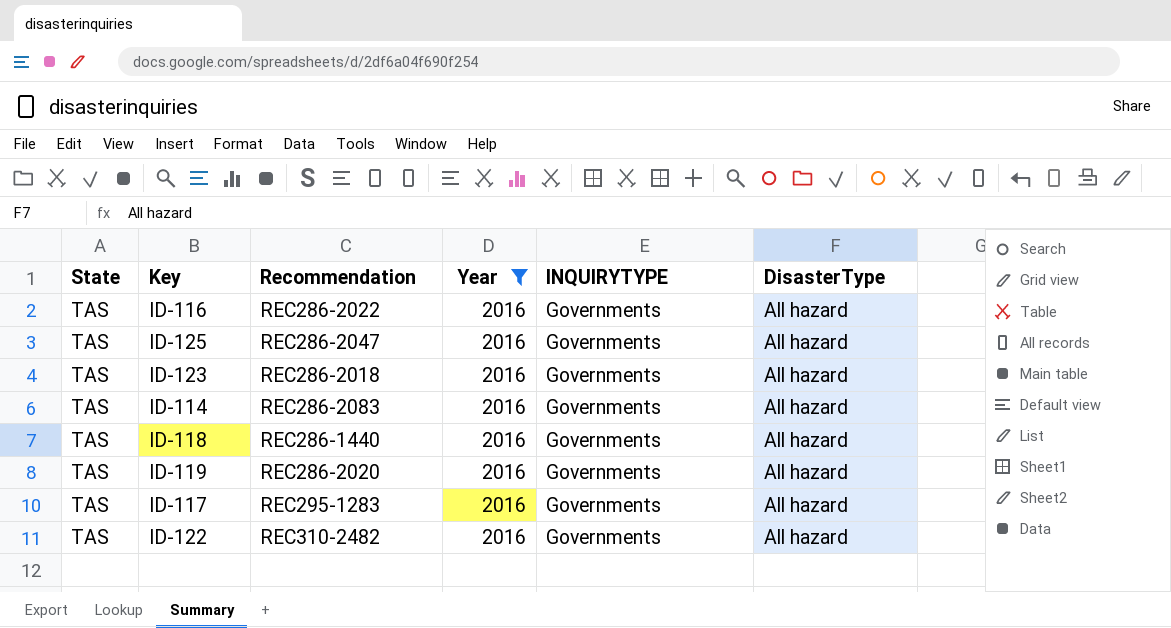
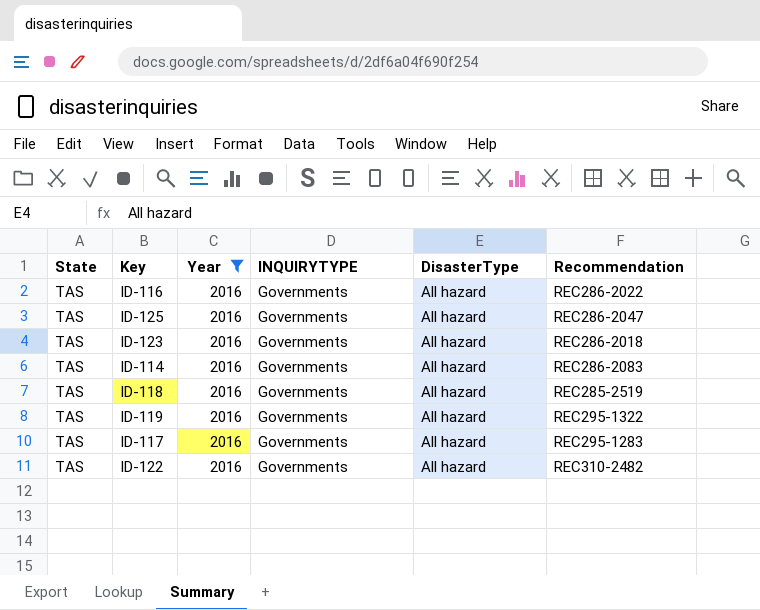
column Recommendation | position: 3 -> 6
ID-118 | Recommendation: REC286-1440 -> REC285-2519
ID-119 | Recommendation: REC286-2020 -> REC295-1322

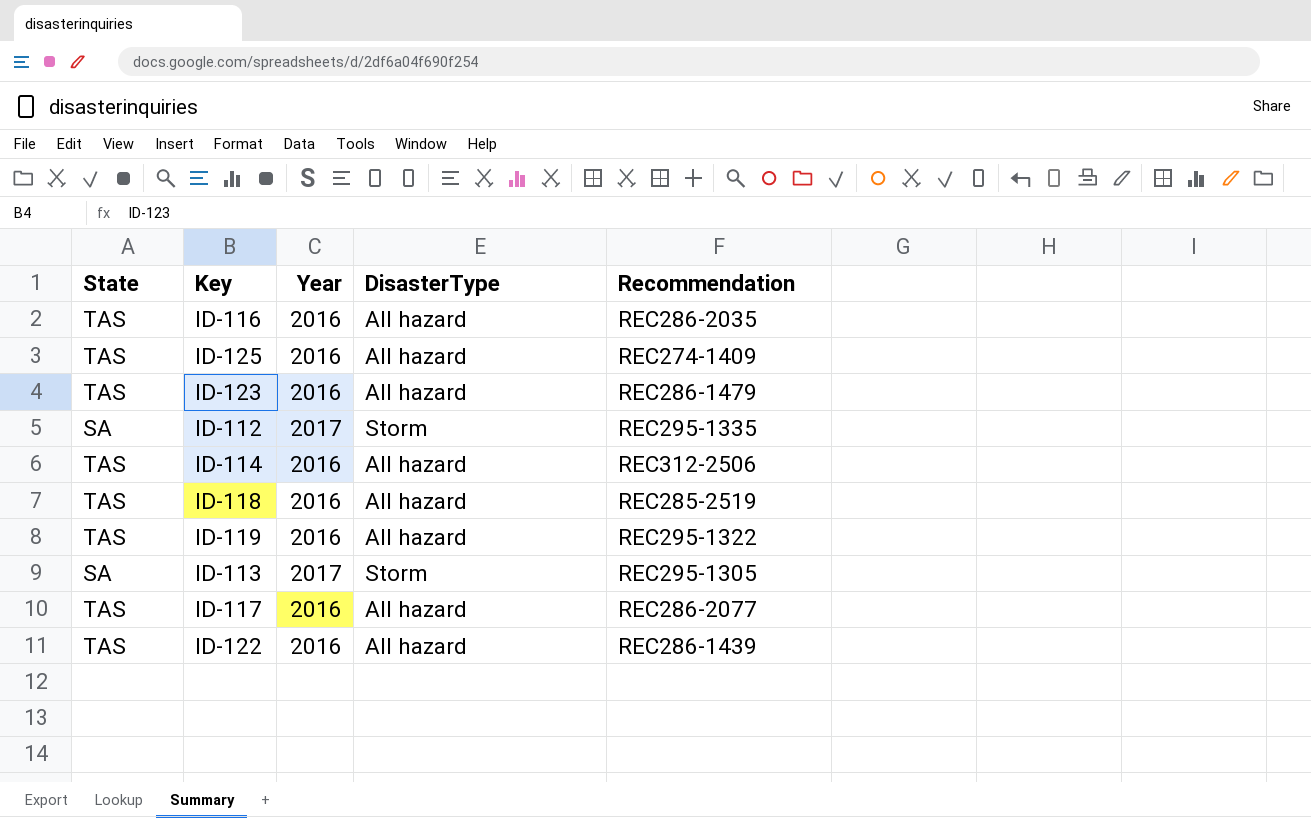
filter: Year = 2016 -> none
column INQUIRYTYPE | position: 4 -> none
ID-116 | Recommendation: REC286-2022 -> REC286-2035
ID-125 | Recommendation: REC286-2047 -> REC274-1409
ID-123 | Recommendation: REC286-2018 -> REC286-1479
ID-114 | Recommendation: REC286-2083 -> REC312-2506
ID-117 | Recommendation: REC295-1283 -> REC286-2077
ID-122 | Recommendation: REC310-2482 -> REC286-1439

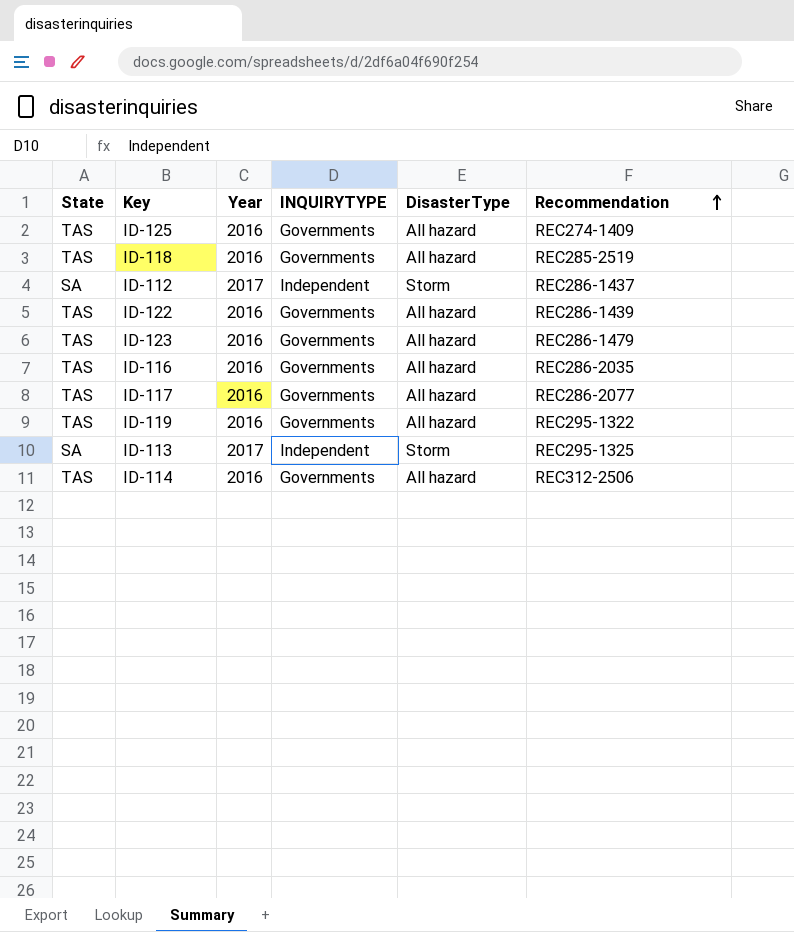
row order: none -> Recommendation ascending
column INQUIRYTYPE | position: none -> 4
ID-112 | Recommendation: REC295-1335 -> REC286-1437
ID-113 | Recommendation: REC295-1305 -> REC295-1325

